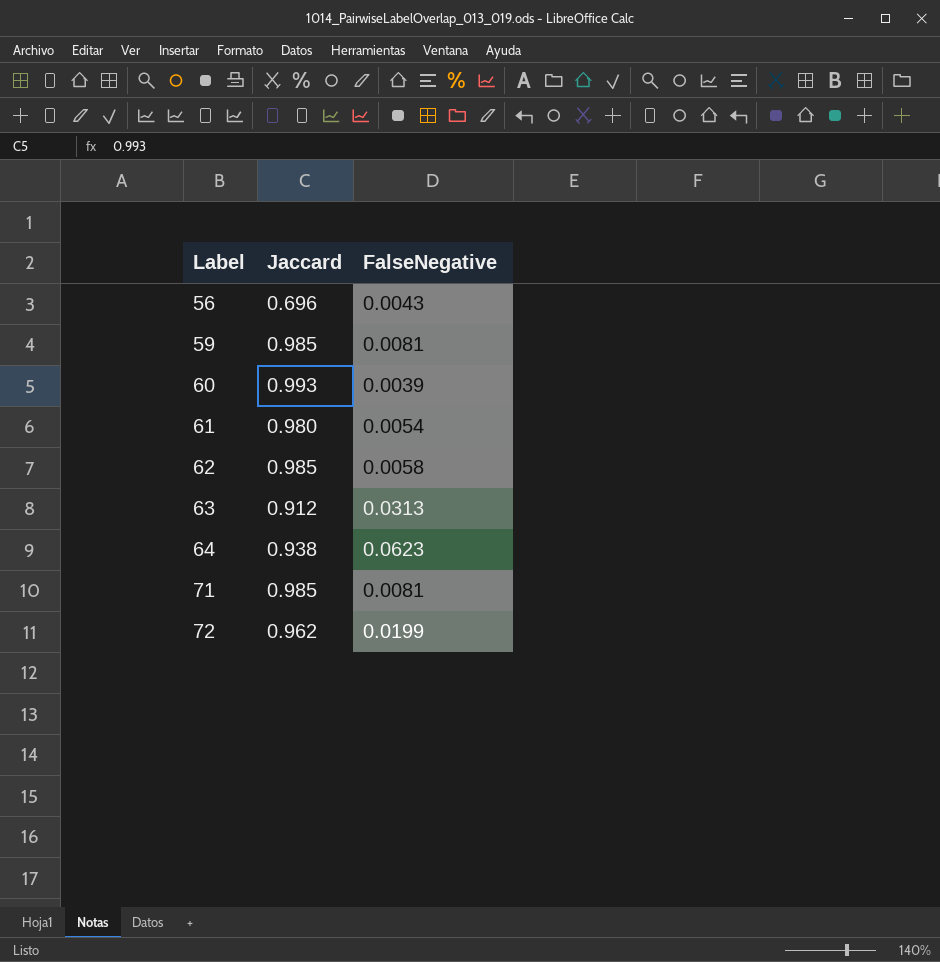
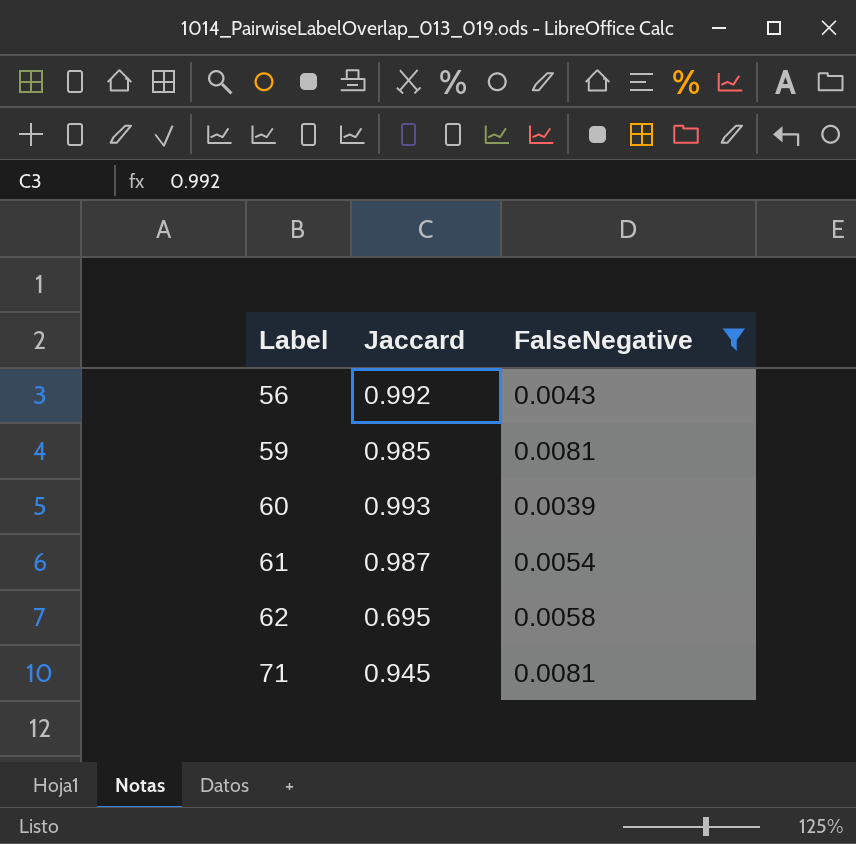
filter: none -> FalseNegative <= 0.0081
56 | Jaccard: 0.696 -> 0.992
61 | Jaccard: 0.980 -> 0.987
62 | Jaccard: 0.985 -> 0.695
71 | Jaccard: 0.985 -> 0.945

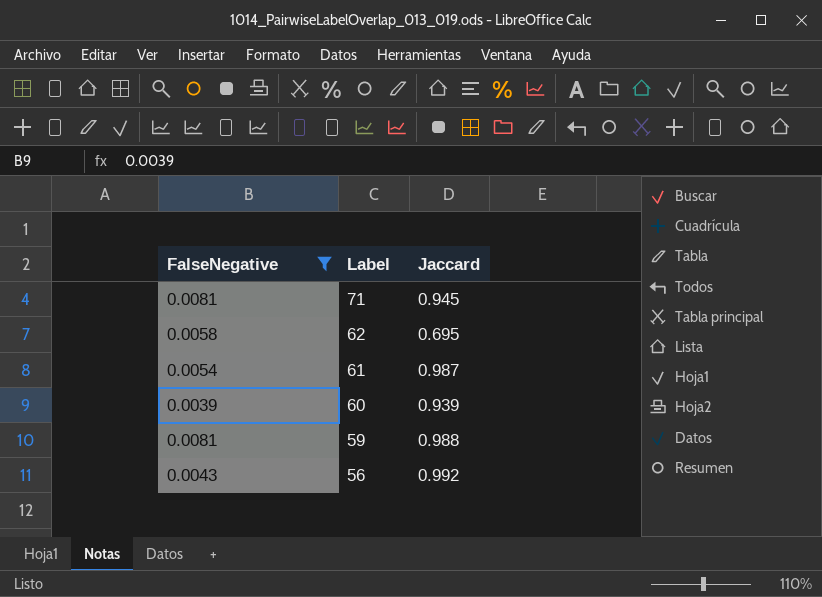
row order: Label ascending -> Label descending
column FalseNegative | position: 3 -> 1
60 | Jaccard: 0.993 -> 0.939
59 | Jaccard: 0.985 -> 0.988

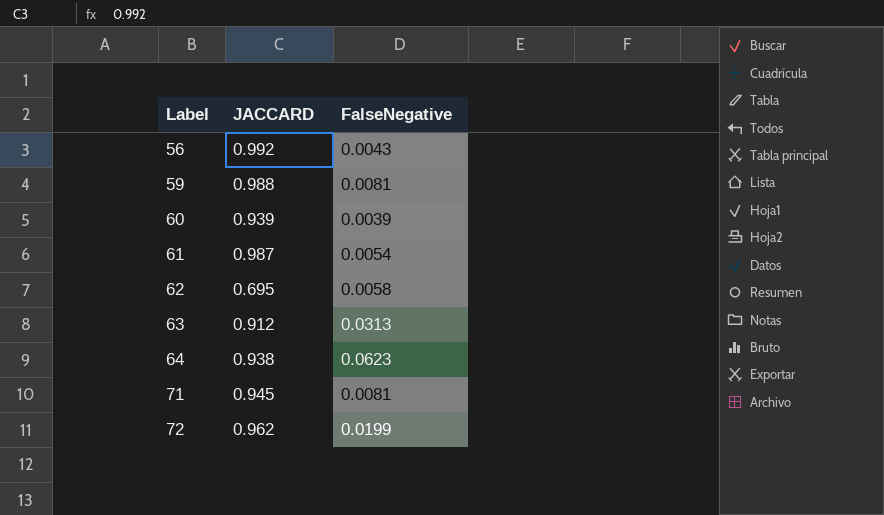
filter: FalseNegative <= 0.0081 -> none
row order: Label descending -> Label ascending
column name: Jaccard -> JACCARD
column FalseNegative | position: 1 -> 3

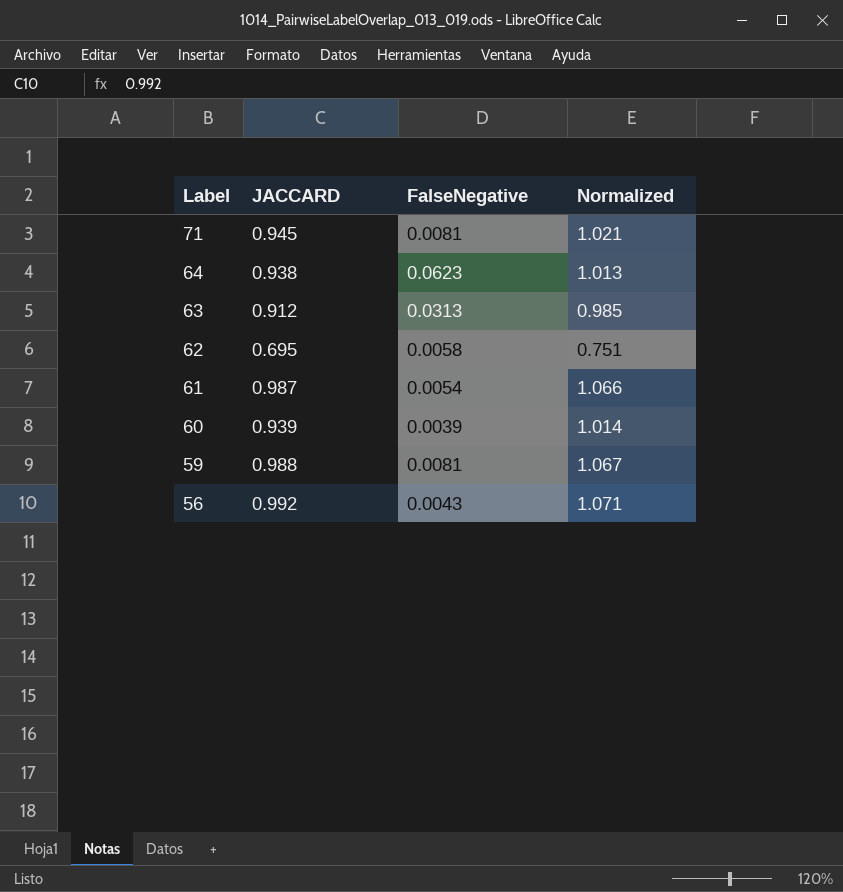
row order: Label ascending -> Label descending
column Normalized | formula: none -> [JACCARD] * 1.08
row 72: 0.962 | 0.0199 -> none

